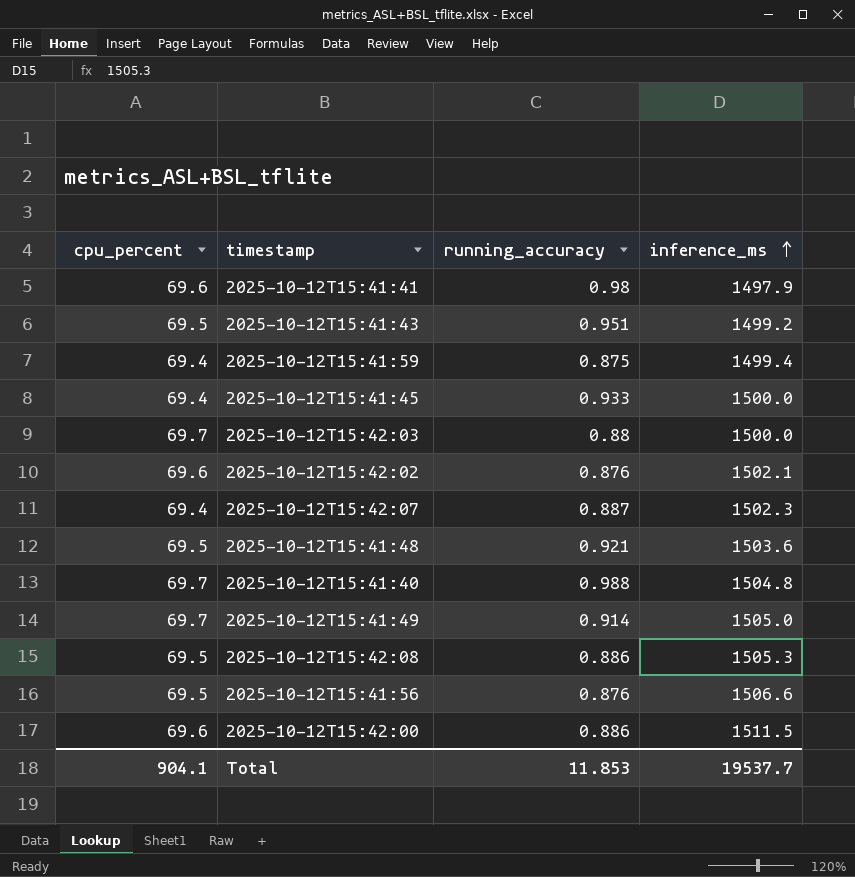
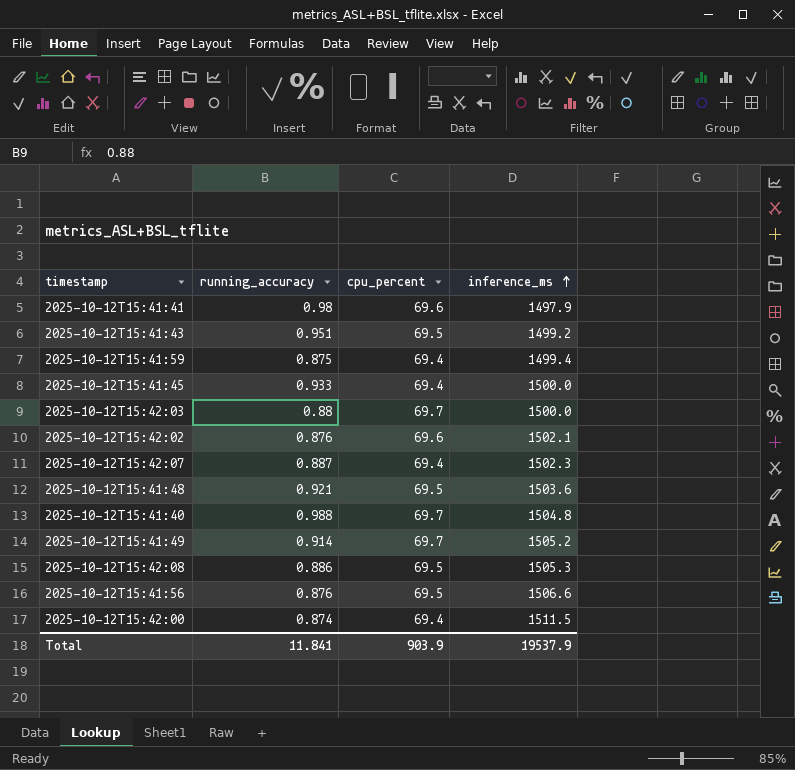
column cpu_percent | position: 1 -> 3
2025-10-12T15:41:49 | inference_ms: 1505.0 -> 1505.2
2025-10-12T15:42:00 | running_accuracy: 0.886 -> 0.874
2025-10-12T15:42:00 | cpu_percent: 69.6 -> 69.4
Total | running_accuracy: 11.853 -> 11.841
Total | cpu_percent: 904.1 -> 903.9
Total | inference_ms: 19537.7 -> 19537.9

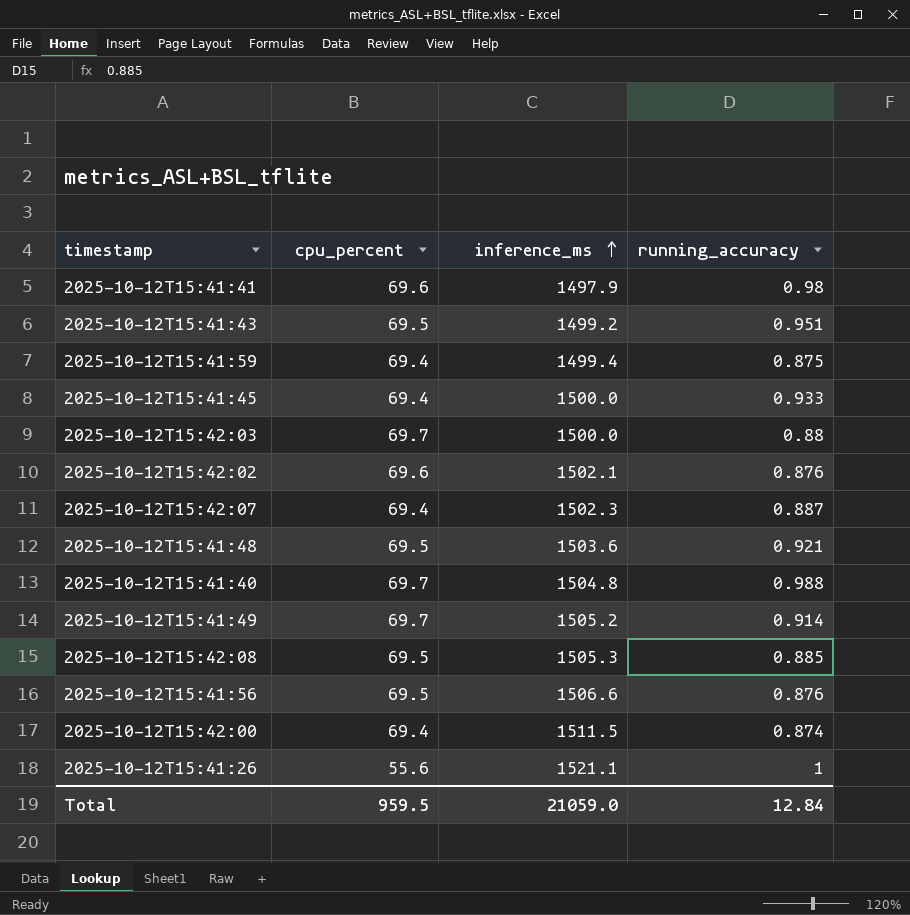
column running_accuracy | position: 2 -> 4
2025-10-12T15:42:08 | running_accuracy: 0.886 -> 0.885
row 2025-10-12T15:41:26: none -> 55.6 | 1521.1 | 1
Total | cpu_percent: 903.9 -> 959.5
Total | inference_ms: 19537.9 -> 21059.0
Total | running_accuracy: 11.841 -> 12.84

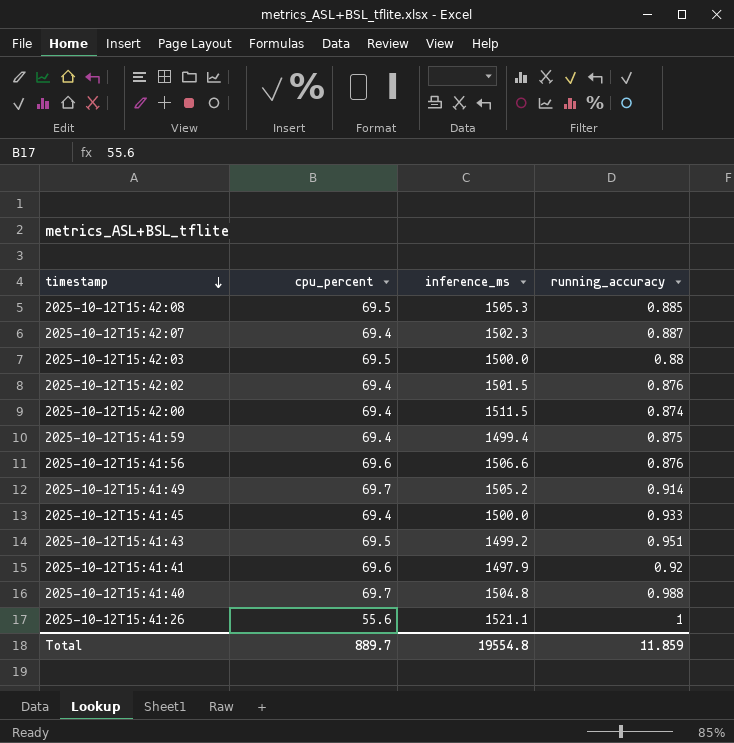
row order: inference_ms ascending -> timestamp descending
row 2025-10-12T15:41:48: 69.5 | 1503.6 | 0.921 -> none
2025-10-12T15:42:03 | cpu_percent: 69.7 -> 69.5
2025-10-12T15:42:02 | cpu_percent: 69.6 -> 69.4
2025-10-12T15:42:02 | inference_ms: 1502.1 -> 1501.5
2025-10-12T15:41:56 | cpu_percent: 69.5 -> 69.6
2025-10-12T15:41:41 | running_accuracy: 0.98 -> 0.92
Total | cpu_percent: 959.5 -> 889.7
Total | inference_ms: 21059.0 -> 19554.8
Total | running_accuracy: 12.84 -> 11.859

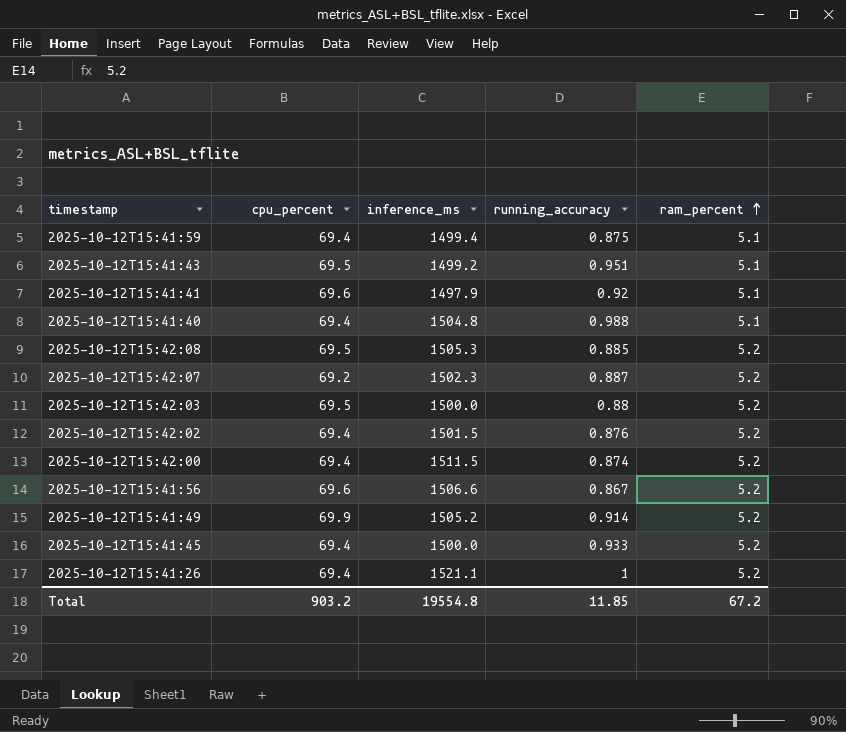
row order: timestamp descending -> ram_percent ascending
column ram_percent | position: none -> 5
2025-10-12T15:41:40 | cpu_percent: 69.7 -> 69.4
2025-10-12T15:42:07 | cpu_percent: 69.4 -> 69.2
2025-10-12T15:41:56 | running_accuracy: 0.876 -> 0.867
2025-10-12T15:41:49 | cpu_percent: 69.7 -> 69.9
2025-10-12T15:41:26 | cpu_percent: 55.6 -> 69.4
Total | cpu_percent: 889.7 -> 903.2
Total | running_accuracy: 11.859 -> 11.85

